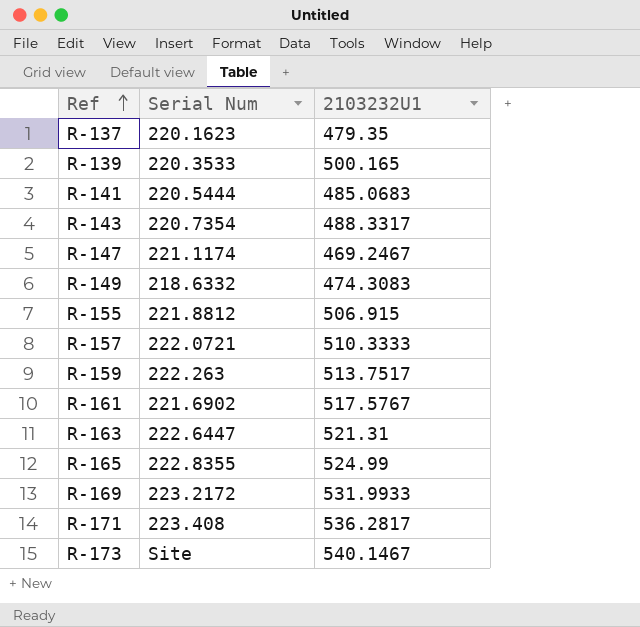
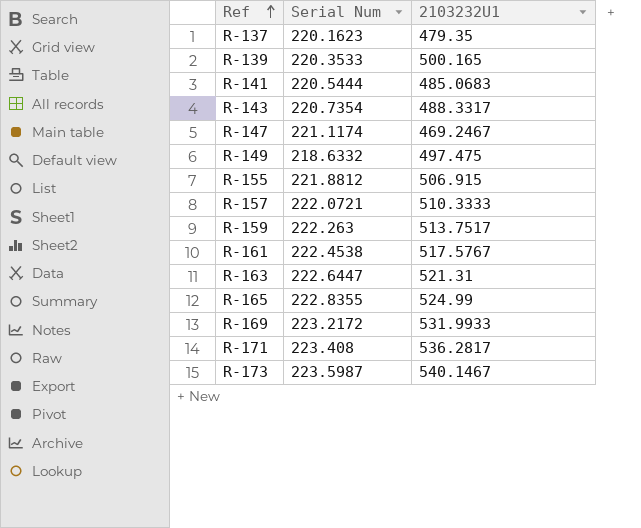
R-149 | 2103232U1: 474.3083 -> 497.475
R-161 | Serial Num: 221.6902 -> 222.4538
R-173 | Serial Num: Site -> 223.5987

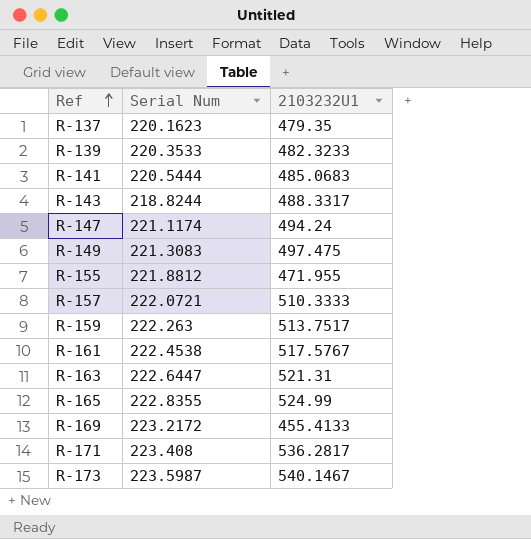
R-139 | 2103232U1: 500.165 -> 482.3233
R-143 | Serial Num: 220.7354 -> 218.8244
R-147 | 2103232U1: 469.2467 -> 494.24
R-149 | Serial Num: 218.6332 -> 221.3083
R-155 | 2103232U1: 506.915 -> 471.955
R-169 | 2103232U1: 531.9933 -> 455.4133

